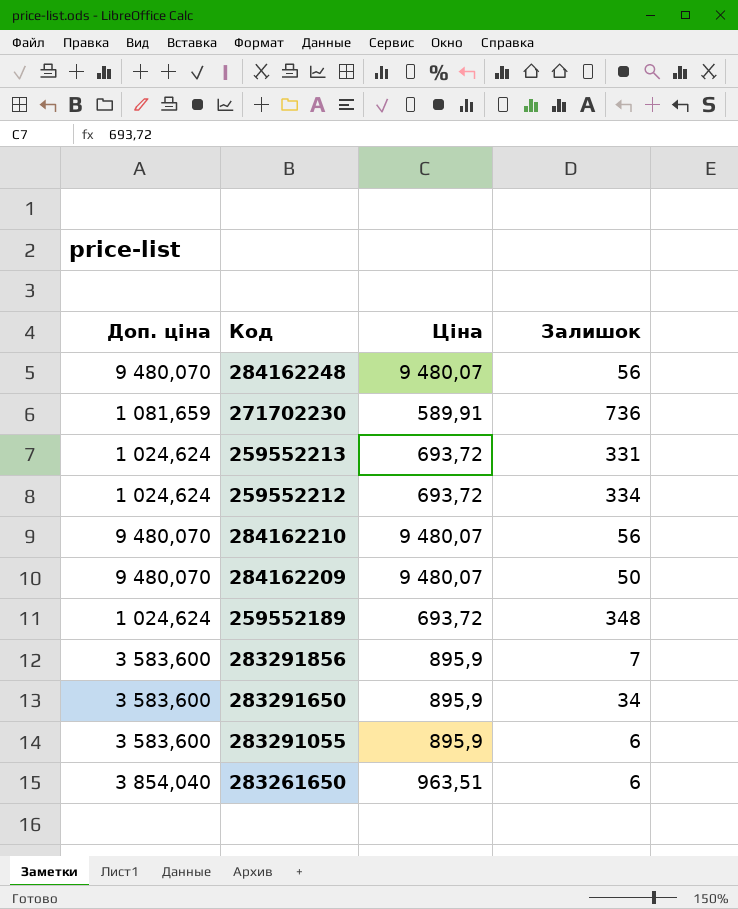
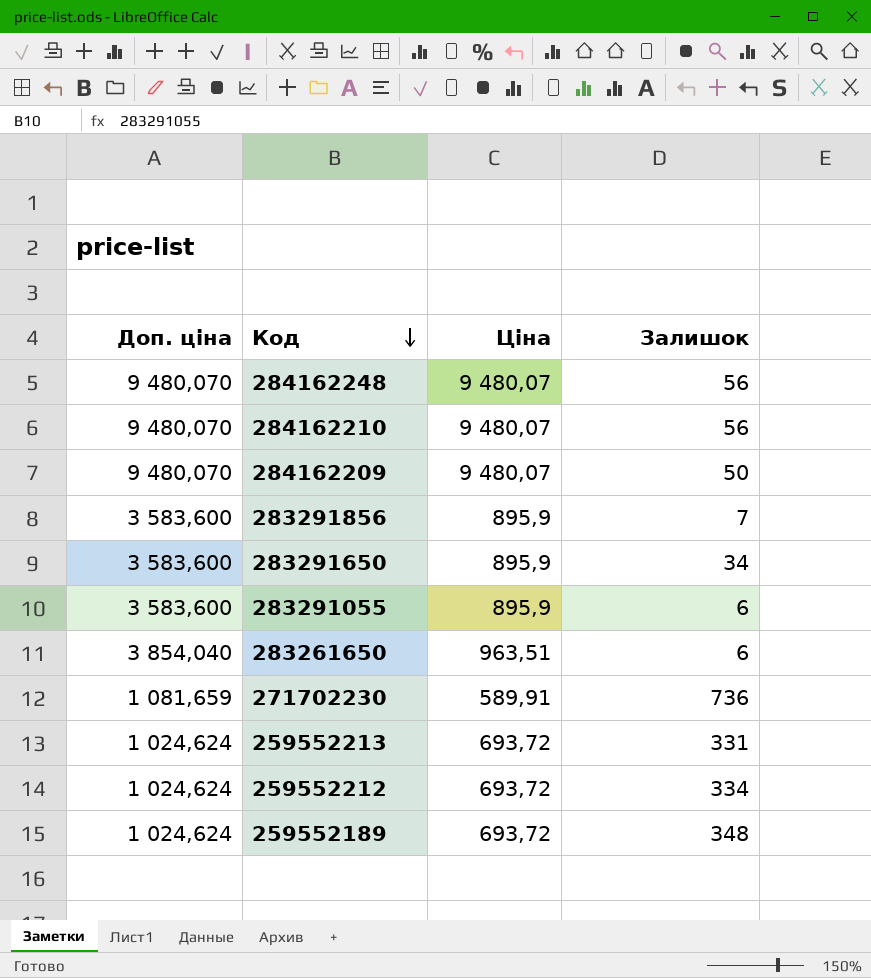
row order: none -> Код descending

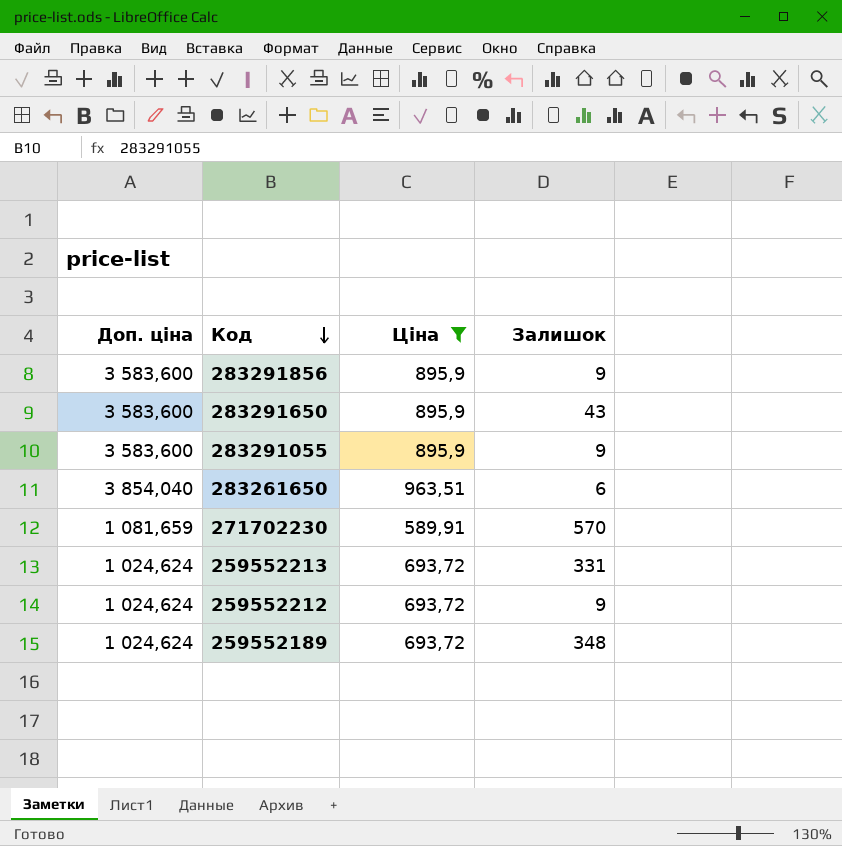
filter: none -> Ціна != 9 480,07
283291856 | Залишок: 7 -> 9
283291650 | Залишок: 34 -> 43
283291055 | Залишок: 6 -> 9
271702230 | Залишок: 736 -> 570
259552212 | Залишок: 334 -> 9

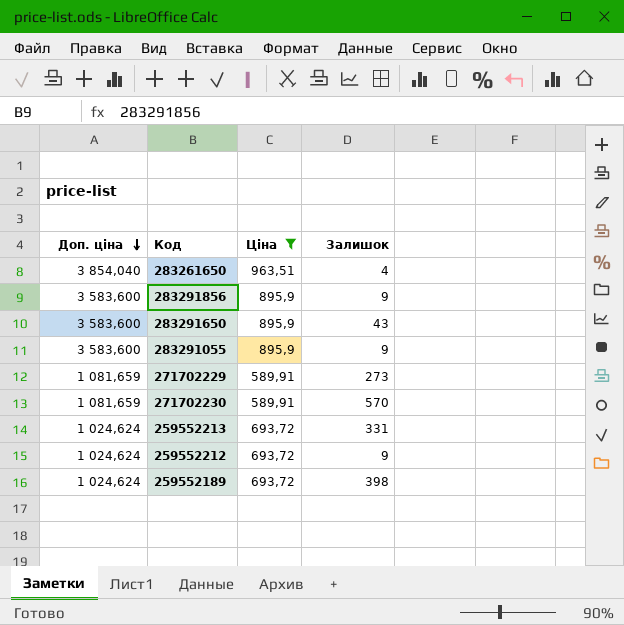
row order: Код descending -> Доп. ціна descending
283261650 | Залишок: 6 -> 4
row 271702229: none -> 1 081,659 | 589,91 | 273
259552189 | Залишок: 348 -> 398

